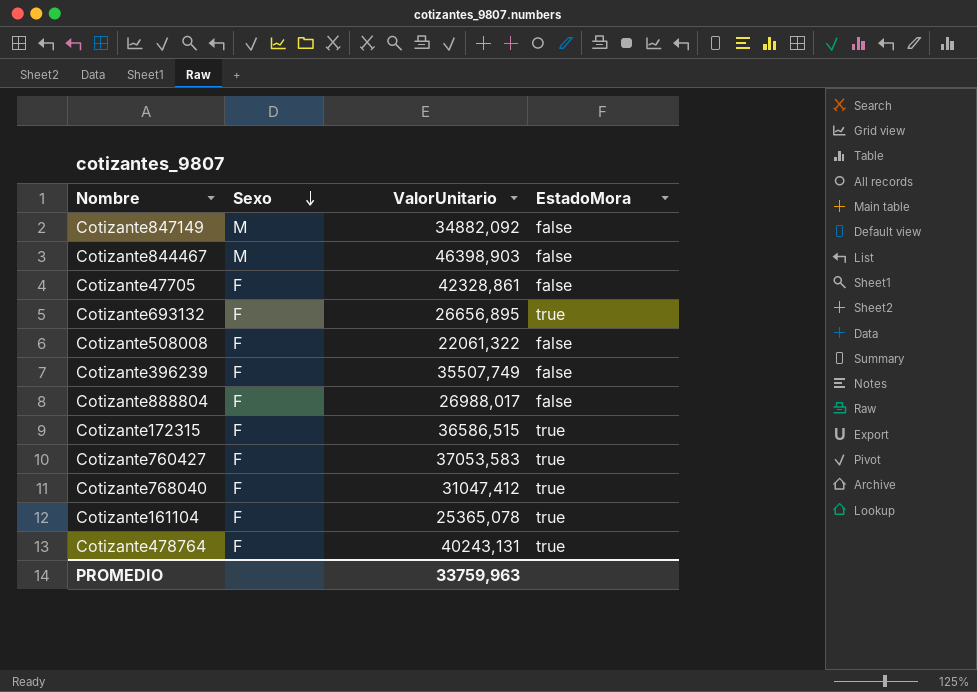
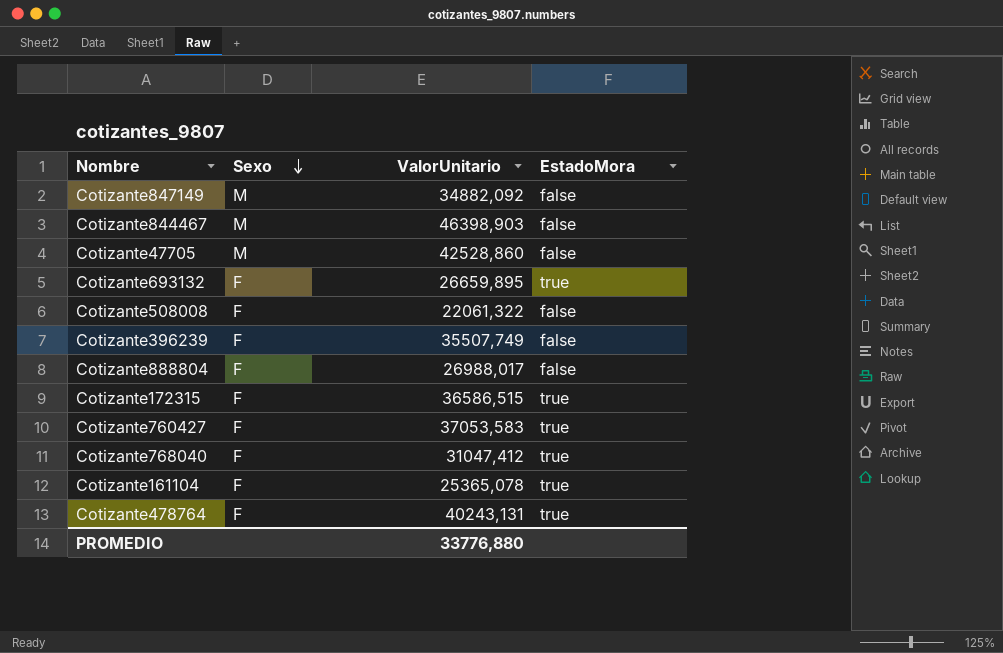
Cotizante47705 | Sexo: F -> M
Cotizante47705 | ValorUnitario: 42328,861 -> 42528,860
Cotizante693132 | ValorUnitario: 26656,895 -> 26659,895
PROMEDIO | ValorUnitario: 33759,963 -> 33776,880

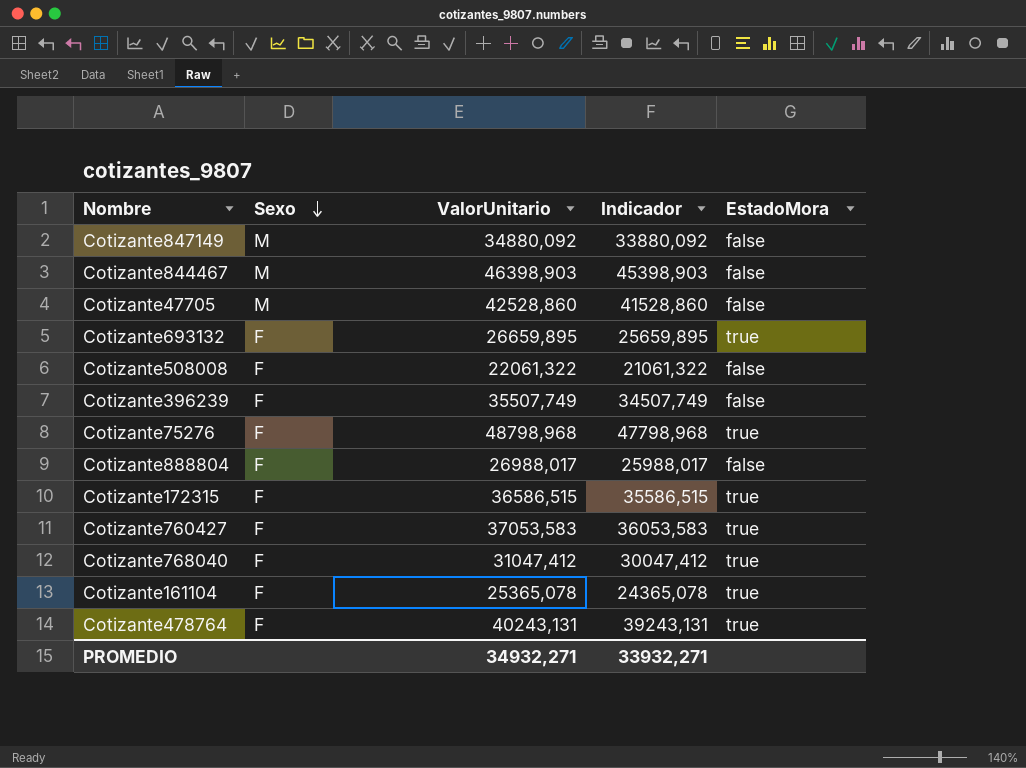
column Indicador | formula: none -> [ValorUnitario] - 1000
Cotizante847149 | ValorUnitario: 34882,092 -> 34880,092
row Cotizante75276: none -> F | 48798,968 | 47798,968 | true
PROMEDIO | ValorUnitario: 33776,880 -> 34932,271

